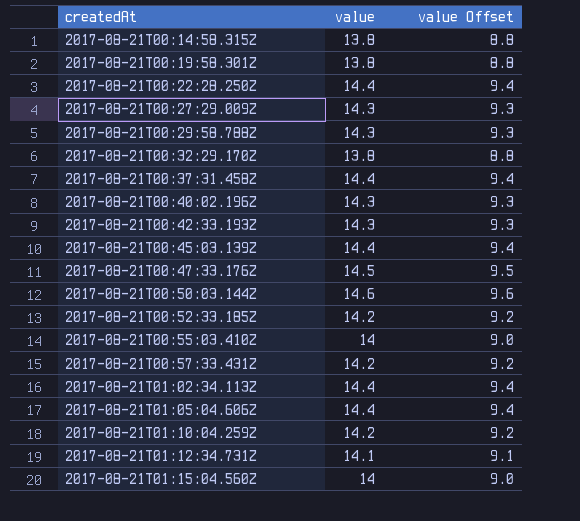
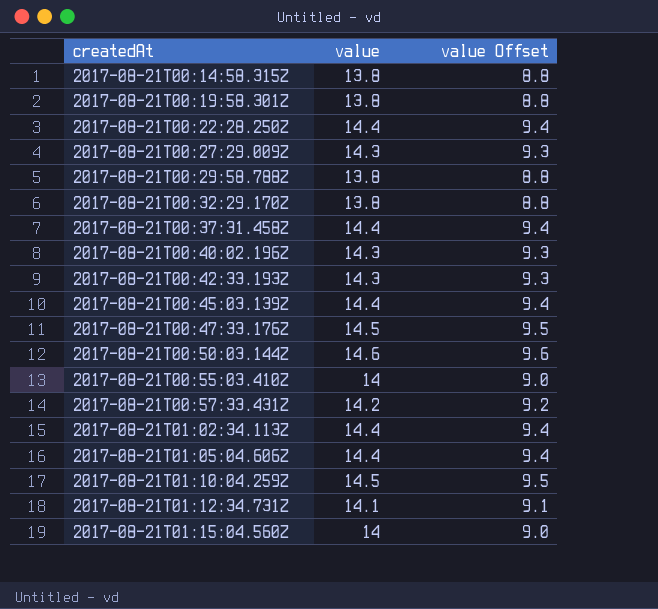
row 2017-08-21T00:52:33.185Z: 14.2 | 9.2 -> none
2017-08-21T00:29:58.788Z | value: 14.3 -> 13.8
2017-08-21T00:29:58.788Z | value Offset: 9.3 -> 8.8
2017-08-21T01:10:04.259Z | value: 14.2 -> 14.5
2017-08-21T01:10:04.259Z | value Offset: 9.2 -> 9.5

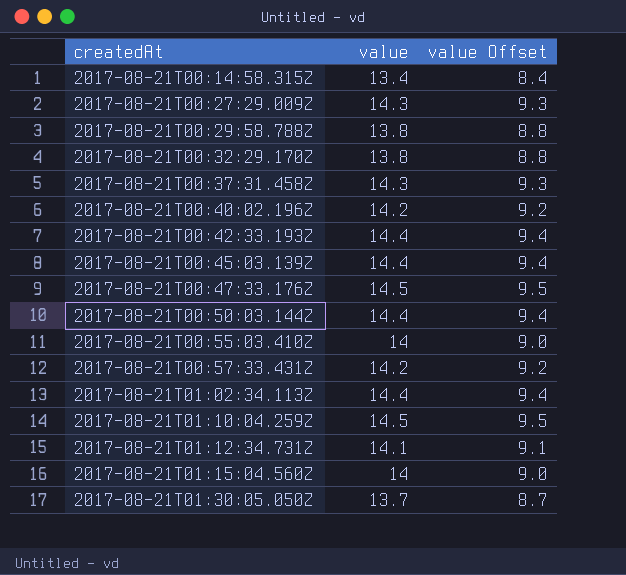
row 2017-08-21T00:19:58.301Z: 13.8 | 8.8 -> none
row 2017-08-21T00:22:28.250Z: 14.4 | 9.4 -> none
row 2017-08-21T01:05:04.606Z: 14.4 | 9.4 -> none
2017-08-21T00:14:58.315Z | value: 13.8 -> 13.4
2017-08-21T00:14:58.315Z | value Offset: 8.8 -> 8.4
2017-08-21T00:37:31.458Z | value: 14.4 -> 14.3
2017-08-21T00:37:31.458Z | value Offset: 9.4 -> 9.3
2017-08-21T00:40:02.196Z | value: 14.3 -> 14.2
2017-08-21T00:40:02.196Z | value Offset: 9.3 -> 9.2
2017-08-21T00:42:33.193Z | value: 14.3 -> 14.4
2017-08-21T00:42:33.193Z | value Offset: 9.3 -> 9.4
2017-08-21T00:50:03.144Z | value: 14.6 -> 14.4
2017-08-21T00:50:03.144Z | value Offset: 9.6 -> 9.4
row 2017-08-21T01:30:05.050Z: none -> 13.7 | 8.7

